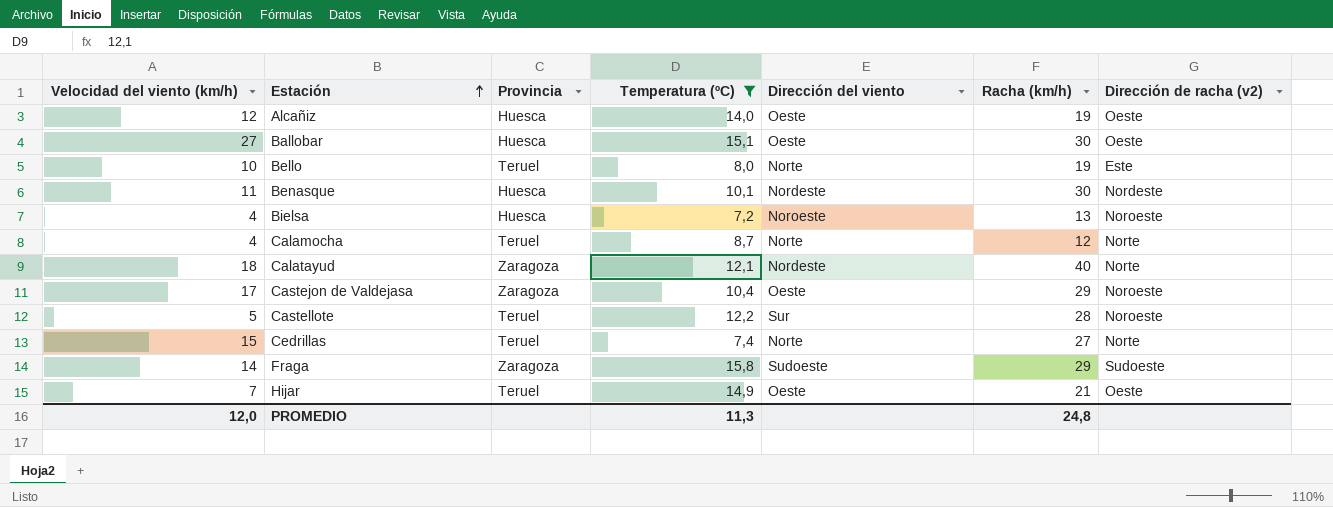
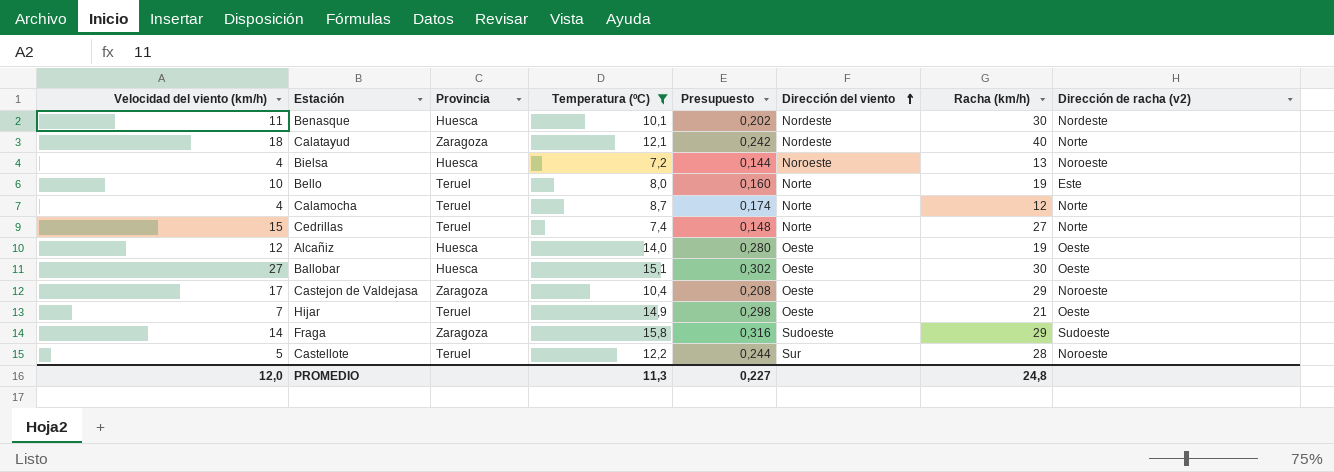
row order: Estación ascending -> Dirección del viento ascending
column Presupuesto | formula: none -> [Temperatura (ºC)] * 0,02

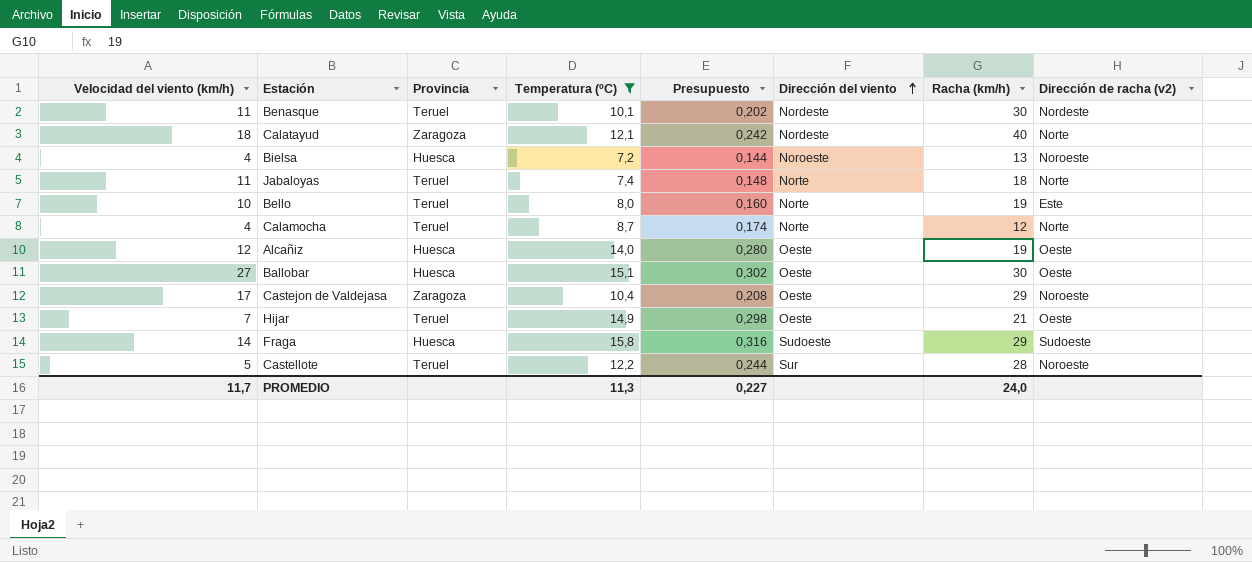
row Cedrillas: 15 | Teruel | 7,4 | 0,148 | Norte | 27 | Norte -> none
Benasque | Provincia: Huesca -> Teruel
row Jabaloyas: none -> 11 | Teruel | 7,4 | 0,148 | Norte | 18 | Norte
Fraga | Provincia: Zaragoza -> Huesca
PROMEDIO | Velocidad del viento (km/h): 12,0 -> 11,7
PROMEDIO | Racha (km/h): 24,8 -> 24,0

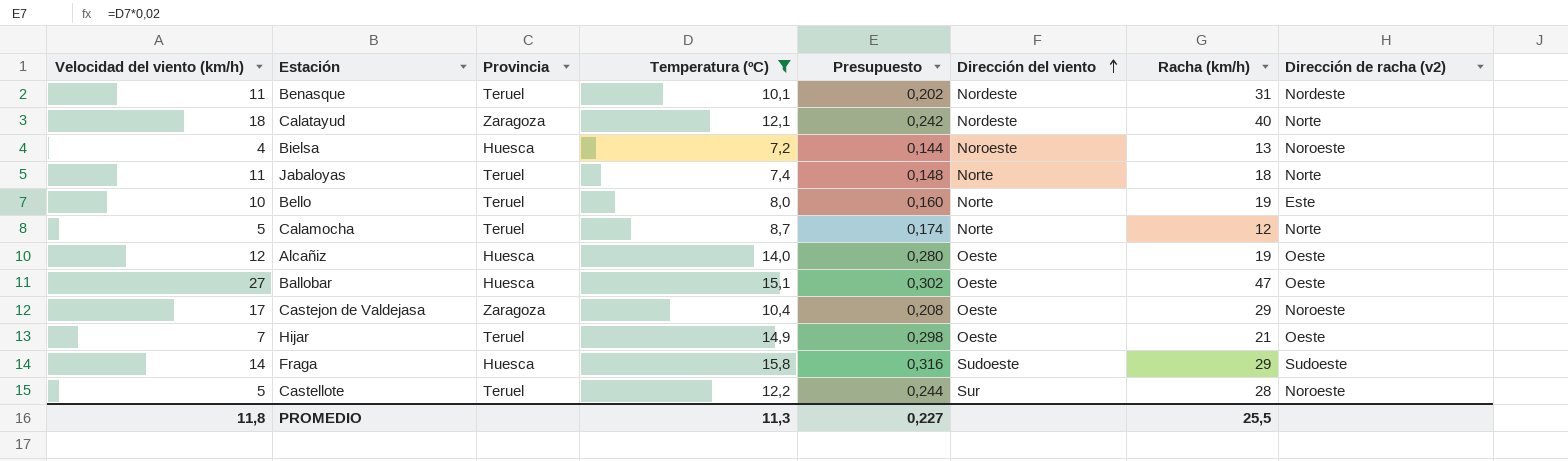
Benasque | Racha (km/h): 30 -> 31
Calamocha | Velocidad del viento (km/h): 4 -> 5
Ballobar | Racha (km/h): 30 -> 47
PROMEDIO | Velocidad del viento (km/h): 11,7 -> 11,8
PROMEDIO | Racha (km/h): 24,0 -> 25,5

